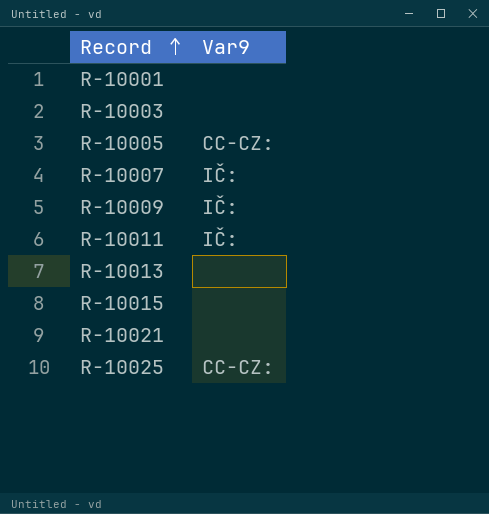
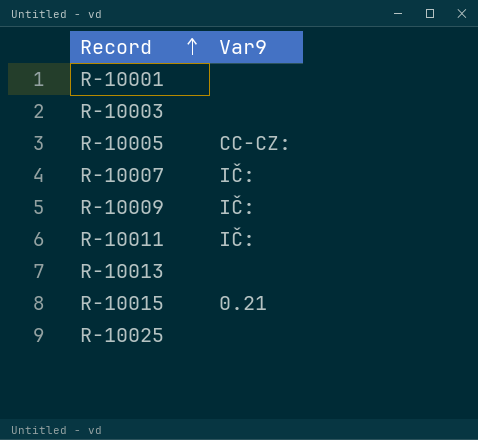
row R-10021: none -> none
R-10015 | Var9: none -> 0.21
R-10025 | Var9: CC-CZ: -> none

